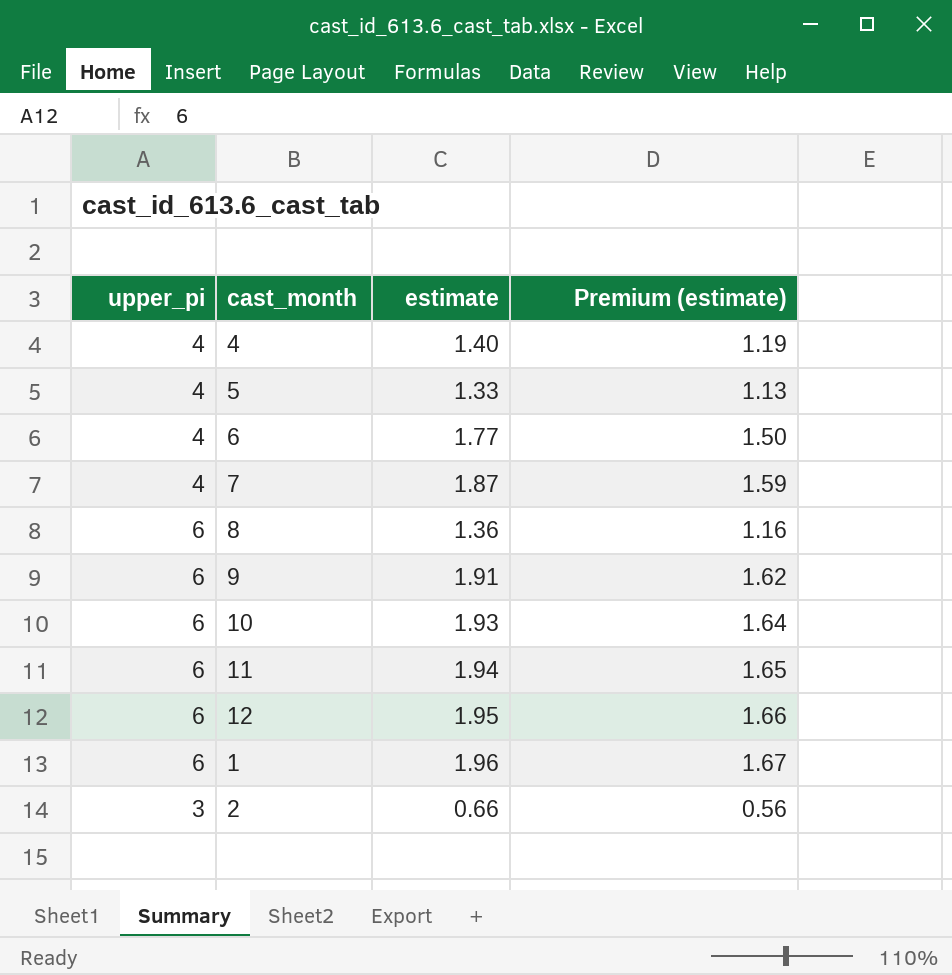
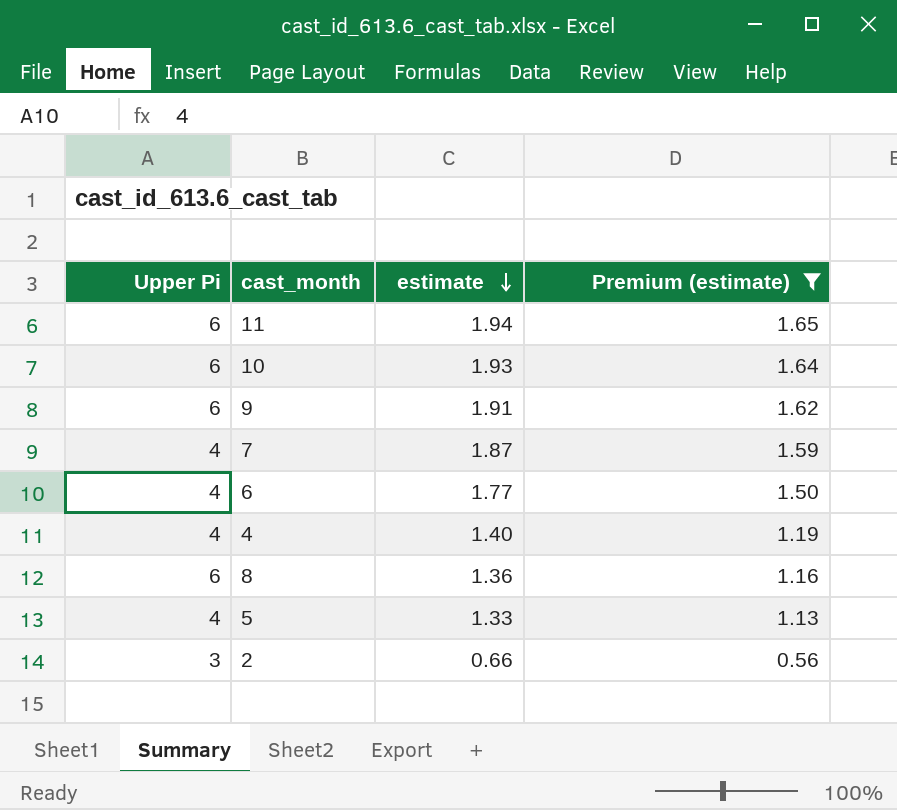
filter: none -> Premium (estimate) <= 1.65
row order: none -> estimate descending
column name: upper_pi -> Upper Pi

